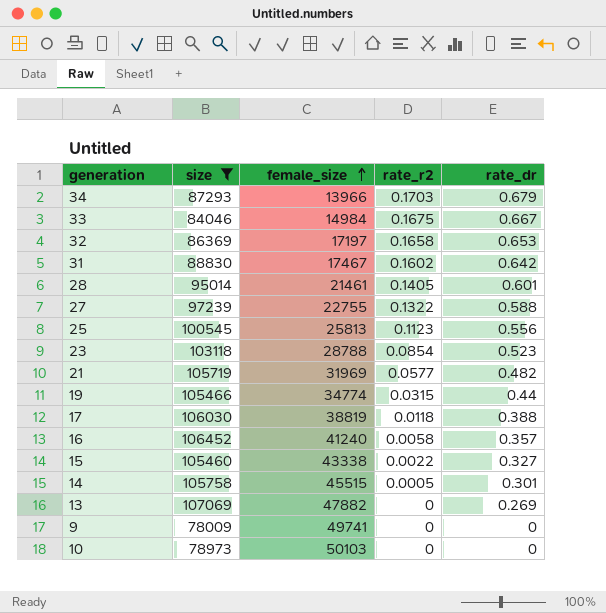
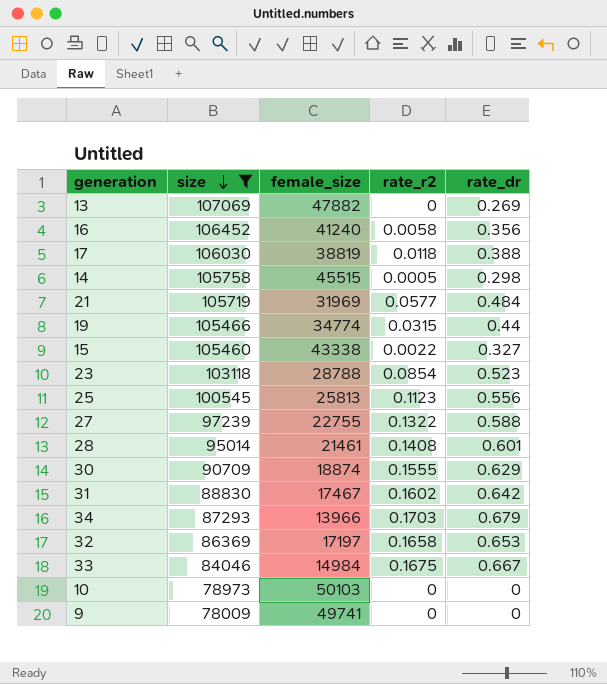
row order: female_size ascending -> size descending
16 | rate_dr: 0.357 -> 0.356
14 | rate_dr: 0.301 -> 0.298
21 | rate_dr: 0.482 -> 0.484
28 | rate_r2: 0.1405 -> 0.1408
row 30: none -> 90709 | 18874 | 0.1555 | 0.629

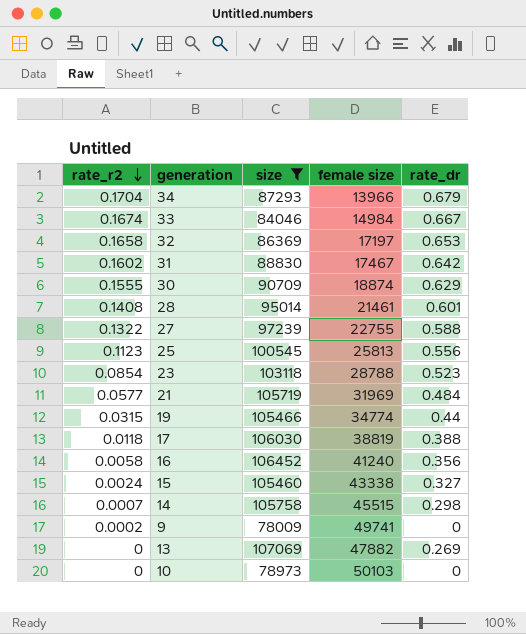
row order: size descending -> rate_r2 descending
column rate_r2 | position: 4 -> 1
column name: female_size -> female size
34 | rate_r2: 0.1703 -> 0.1704
33 | rate_r2: 0.1675 -> 0.1674
15 | rate_r2: 0.0022 -> 0.0024
14 | rate_r2: 0.0005 -> 0.0007
9 | rate_r2: 0 -> 0.0002

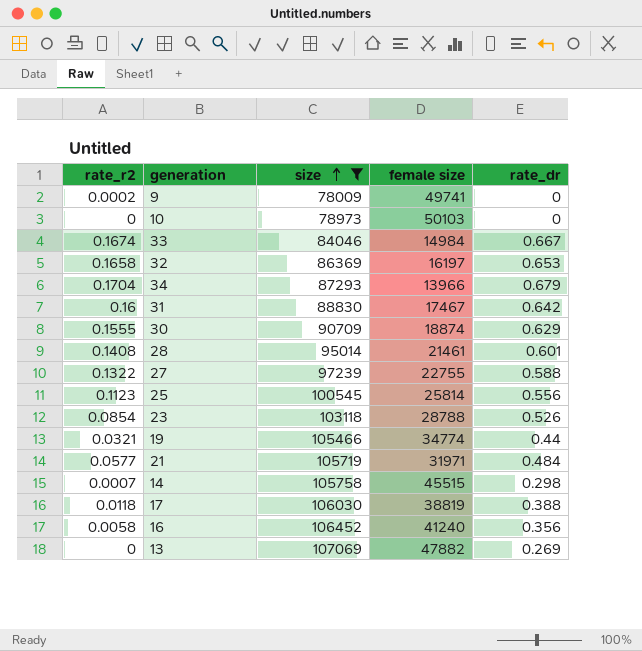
row order: rate_r2 descending -> size ascending
row 15: 0.0024 | 105460 | 43338 | 0.327 -> none
32 | female size: 17197 -> 16197
31 | rate_r2: 0.1602 -> 0.16
25 | female size: 25813 -> 25814
23 | rate_dr: 0.523 -> 0.526
19 | rate_r2: 0.0315 -> 0.0321
21 | female size: 31969 -> 31971

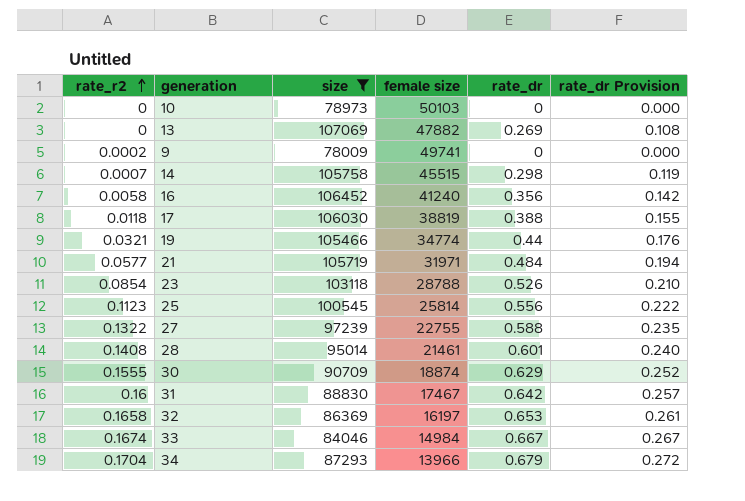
row order: size ascending -> rate_r2 ascending
column rate_dr Provision | formula: none -> [rate_dr] * 0.4

